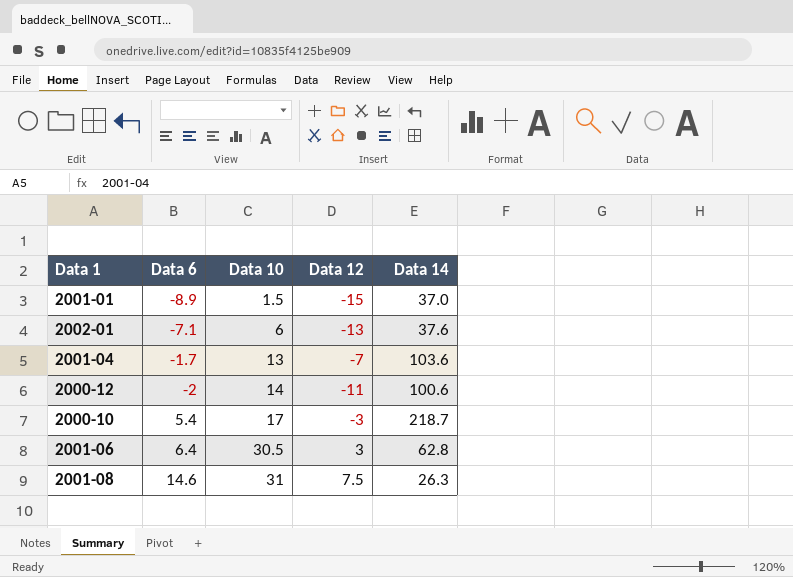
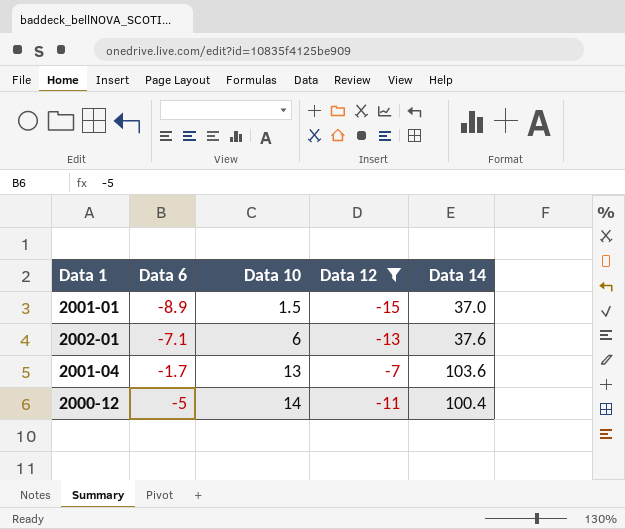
filter: none -> Data 12 <= -7
2000-12 | Data 6: -2 -> -5
2000-12 | Data 14: 100.6 -> 100.4

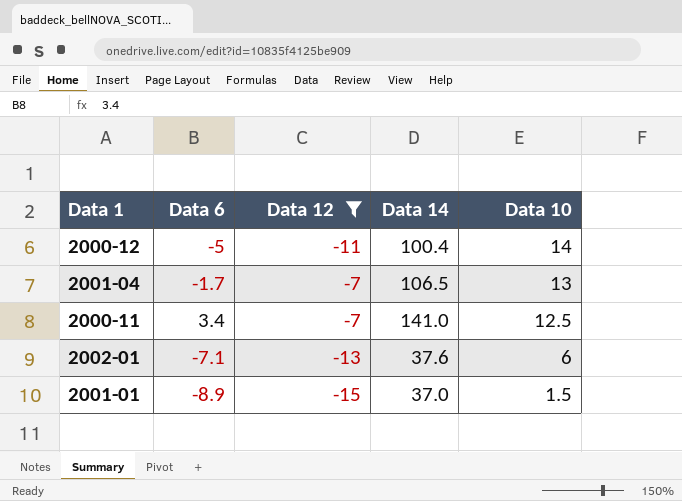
row order: Data 10 ascending -> Data 10 descending
column Data 10 | position: 3 -> 5
2001-04 | Data 14: 103.6 -> 106.5
row 2000-11: none -> 3.4 | -7 | 141.0 | 12.5

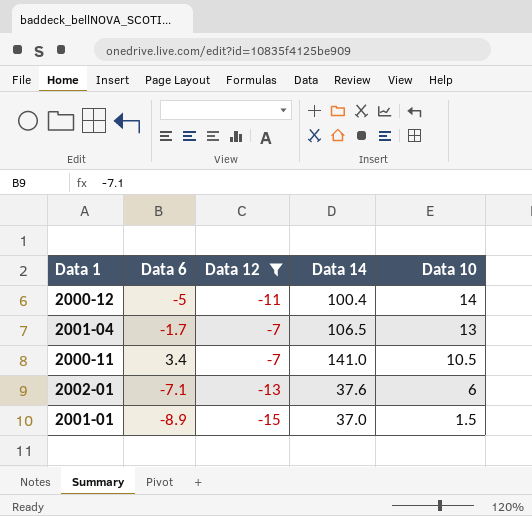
2000-11 | Data 10: 12.5 -> 10.5

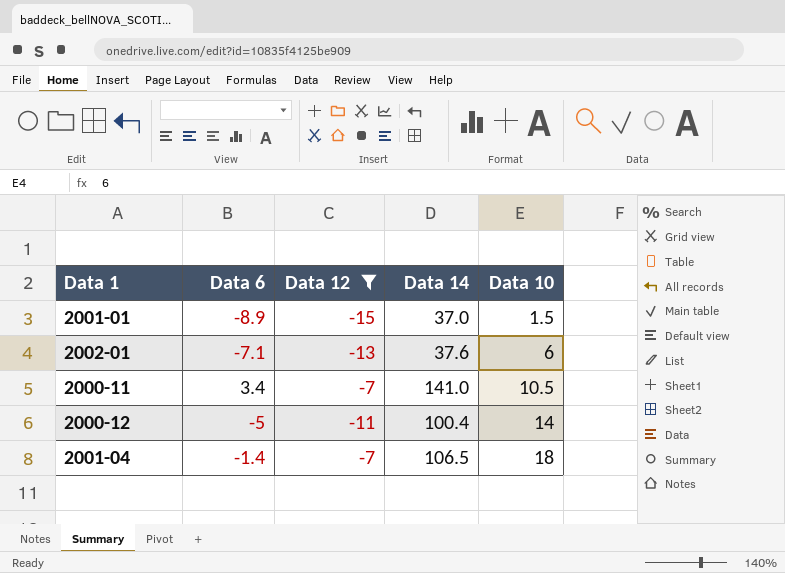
row order: Data 10 descending -> Data 10 ascending
2001-04 | Data 6: -1.7 -> -1.4
2001-04 | Data 10: 13 -> 18

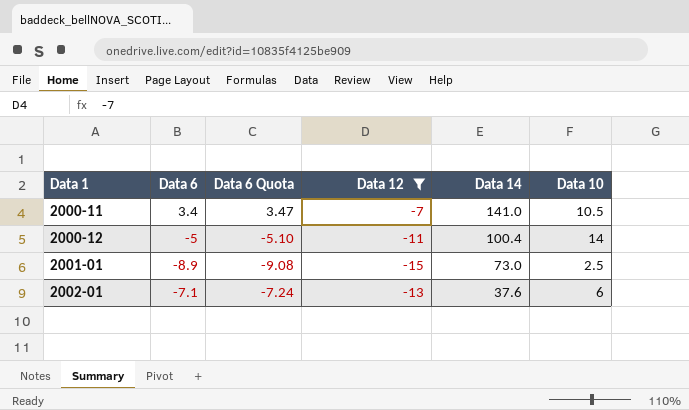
row order: Data 10 ascending -> Data 1 ascending
column Data 6 Quota | formula: none -> [Data 6] * 1.02
row 2001-04: -1.4 | -7 | 106.5 | 18 -> none
2001-01 | Data 14: 37.0 -> 73.0
2001-01 | Data 10: 1.5 -> 2.5

